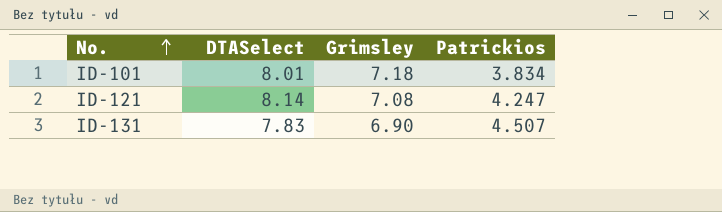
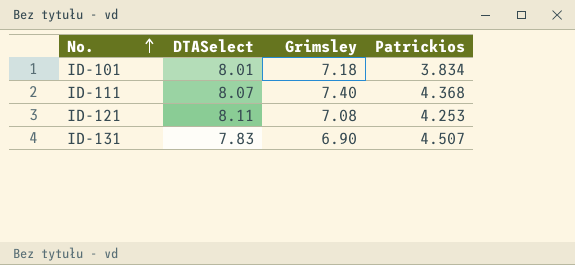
row ID-111: none -> 8.07 | 7.40 | 4.368
ID-121 | DTASelect: 8.14 -> 8.11
ID-121 | Patrickios: 4.247 -> 4.253

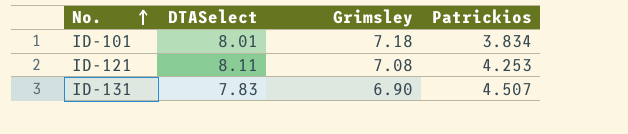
row ID-111: 8.07 | 7.40 | 4.368 -> none

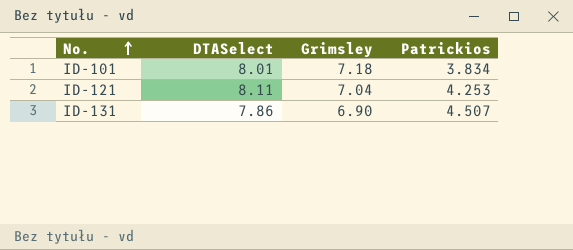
ID-121 | Grimsley: 7.08 -> 7.04
ID-131 | DTASelect: 7.83 -> 7.86

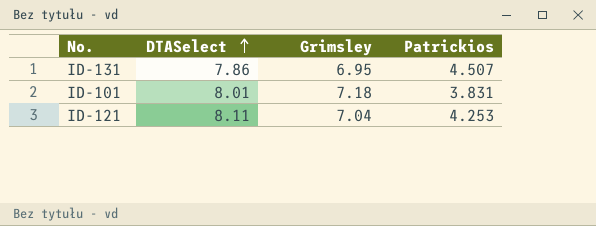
row order: No. ascending -> DTASelect ascending
ID-131 | Grimsley: 6.90 -> 6.95
ID-101 | Patrickios: 3.834 -> 3.831

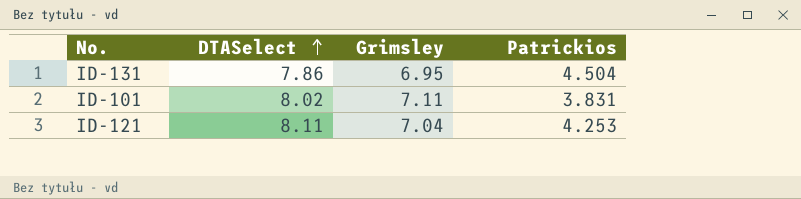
ID-131 | Patrickios: 4.507 -> 4.504
ID-101 | DTASelect: 8.01 -> 8.02
ID-101 | Grimsley: 7.18 -> 7.11

